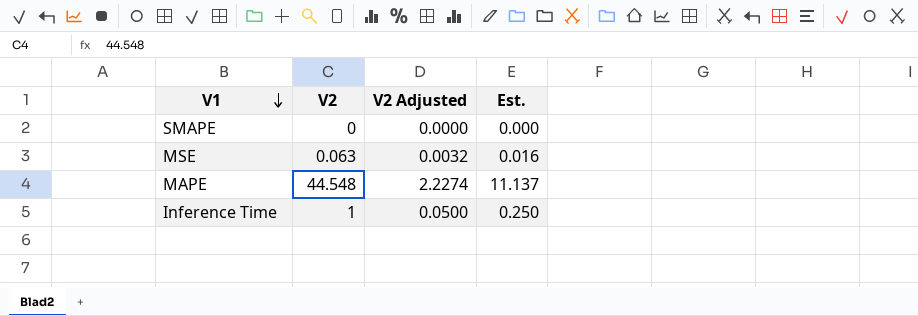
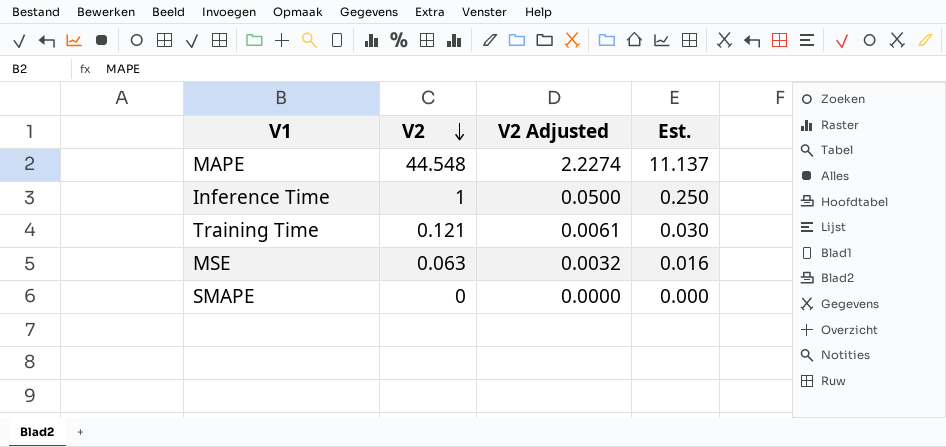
row order: V1 descending -> V2 descending
row Training Time: none -> 0.121 | 0.0061 | 0.030

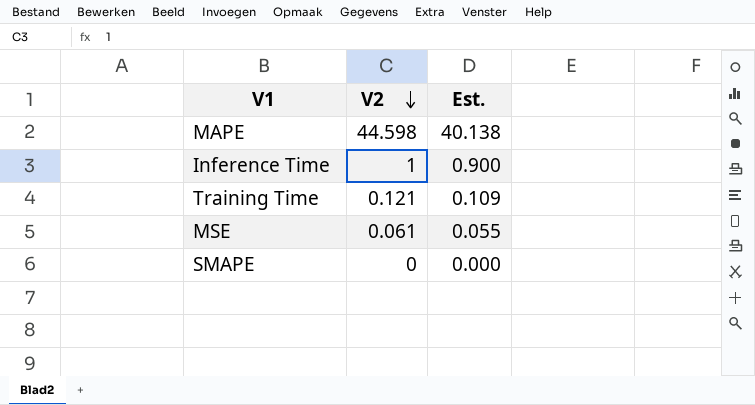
column V2 Adjusted | formula: [V2] * 0.05 -> none
column Est. | formula: [V2] * 0.25 -> [V2] * 0.9
MAPE | V2: 44.548 -> 44.598
MSE | V2: 0.063 -> 0.061

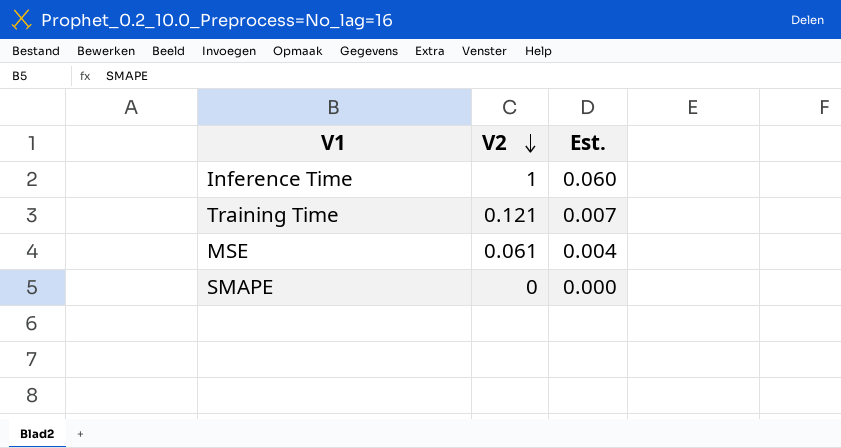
column Est. | formula: [V2] * 0.9 -> [V2] * 0.06
row MAPE: 44.598 | 40.138 -> none

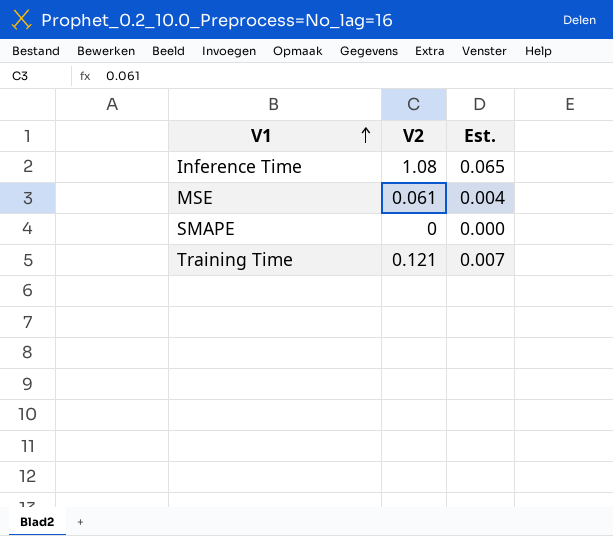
row order: V2 descending -> V1 ascending
Inference Time | V2: 1 -> 1.08
Inference Time | Est.: 0.060 -> 0.065

